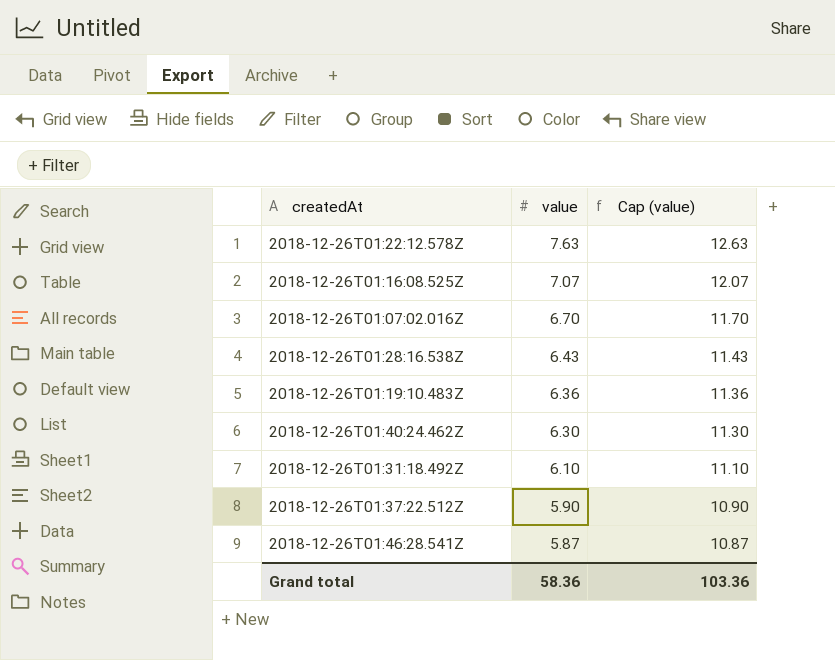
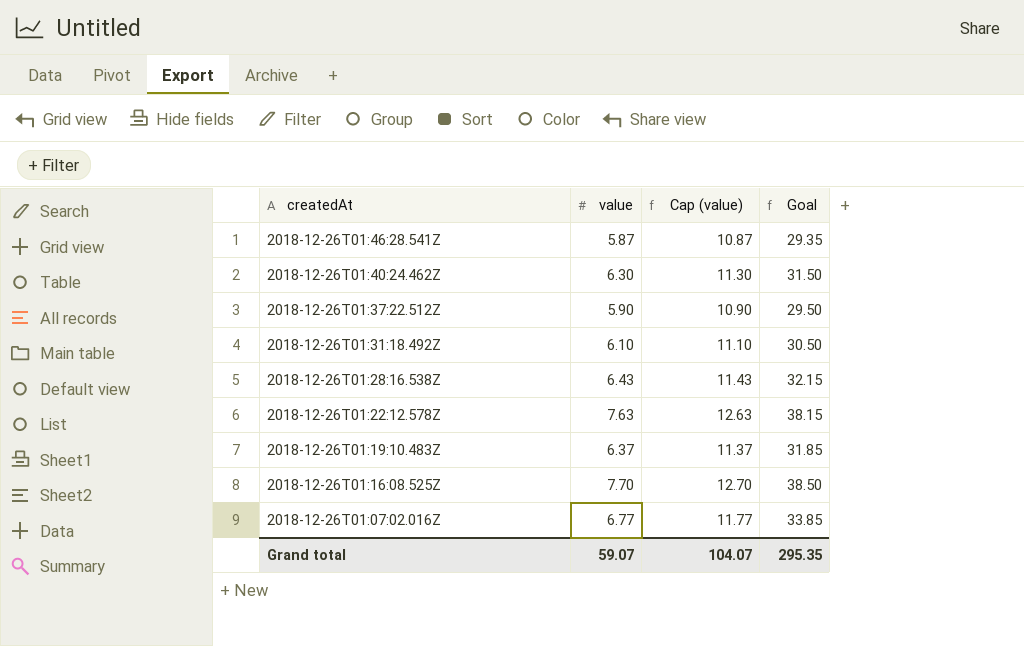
row order: value descending -> createdAt descending
column Goal | formula: none -> [value] * 5
2018-12-26T01:19:10.483Z | value: 6.36 -> 6.37
2018-12-26T01:19:10.483Z | Cap (value): 11.36 -> 11.37
2018-12-26T01:16:08.525Z | value: 7.07 -> 7.70
2018-12-26T01:16:08.525Z | Cap (value): 12.07 -> 12.70
2018-12-26T01:07:02.016Z | value: 6.70 -> 6.77
2018-12-26T01:07:02.016Z | Cap (value): 11.70 -> 11.77
Grand total | value: 58.36 -> 59.07
Grand total | Cap (value): 103.36 -> 104.07

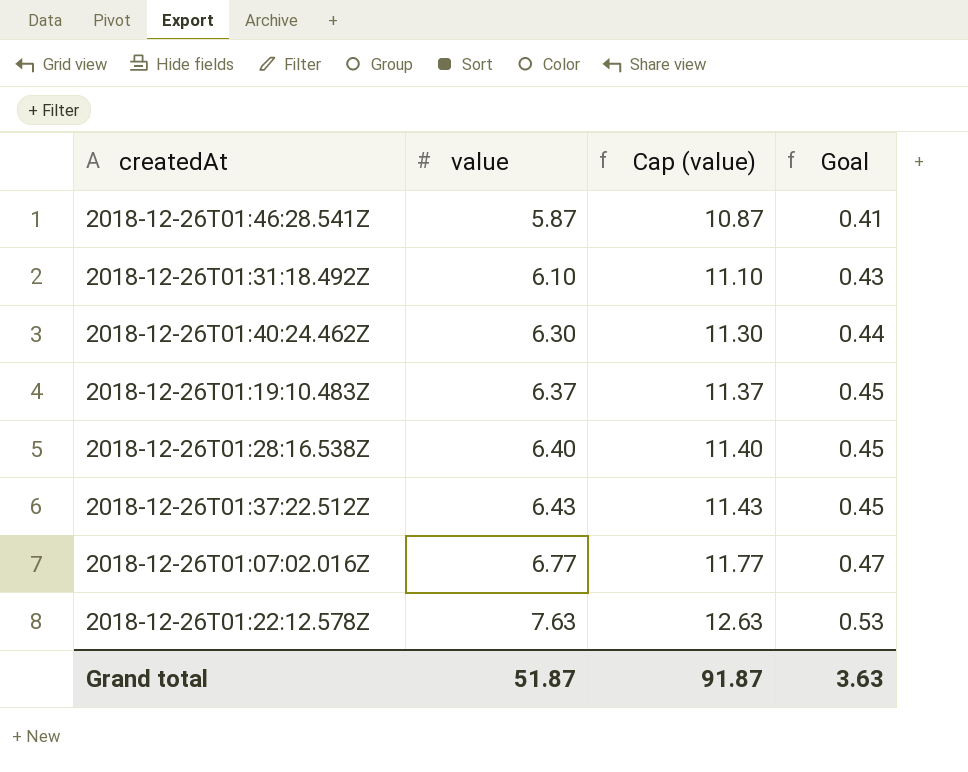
row order: createdAt descending -> value ascending
column Goal | formula: [value] * 5 -> [value] * 0.07
row 2018-12-26T01:16:08.525Z: 7.70 | 12.70 | 38.50 -> none
2018-12-26T01:28:16.538Z | value: 6.43 -> 6.40
2018-12-26T01:28:16.538Z | Cap (value): 11.43 -> 11.40
2018-12-26T01:37:22.512Z | value: 5.90 -> 6.43
2018-12-26T01:37:22.512Z | Cap (value): 10.90 -> 11.43
Grand total | value: 59.07 -> 51.87
Grand total | Cap (value): 104.07 -> 91.87
Grand total | Goal: 295.35 -> 3.63

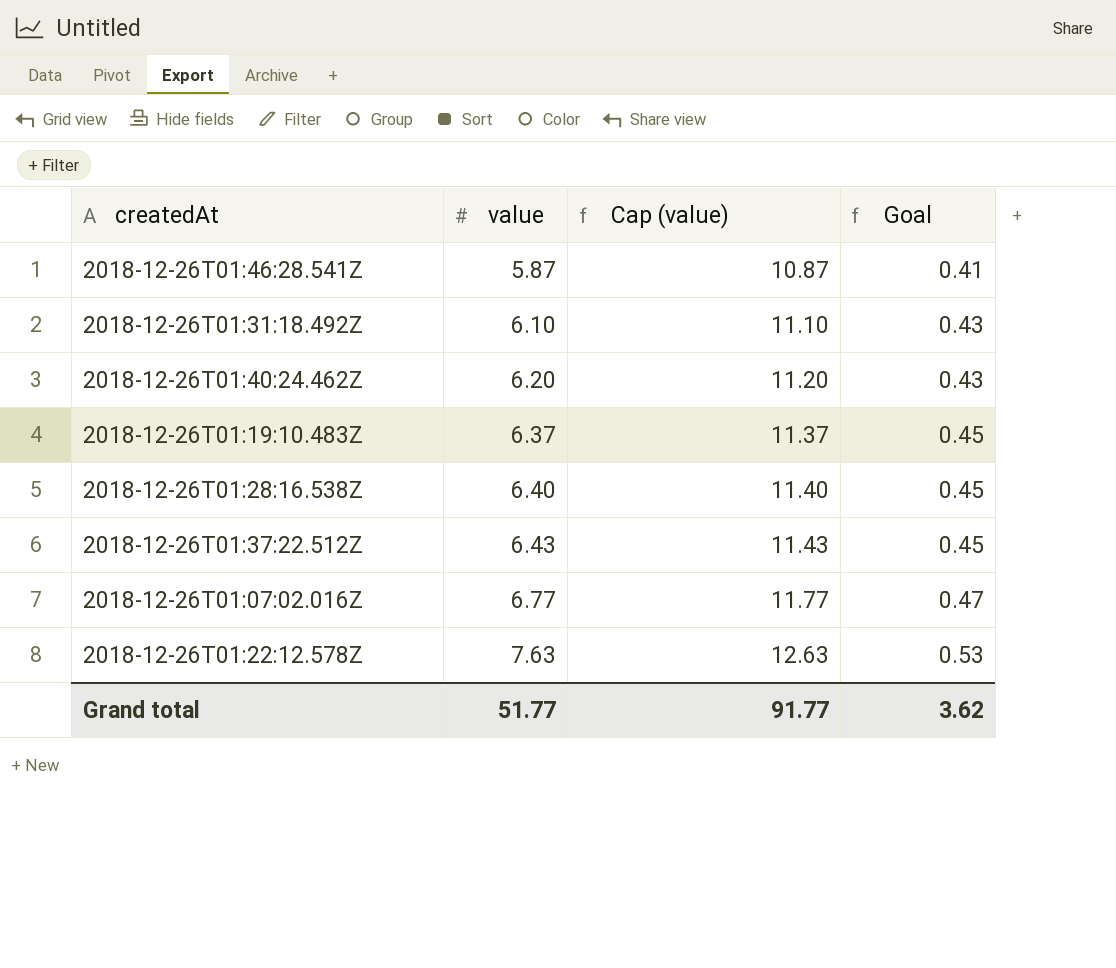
2018-12-26T01:40:24.462Z | value: 6.30 -> 6.20
2018-12-26T01:40:24.462Z | Cap (value): 11.30 -> 11.20
2018-12-26T01:40:24.462Z | Goal: 0.44 -> 0.43
Grand total | value: 51.87 -> 51.77
Grand total | Cap (value): 91.87 -> 91.77
Grand total | Goal: 3.63 -> 3.62

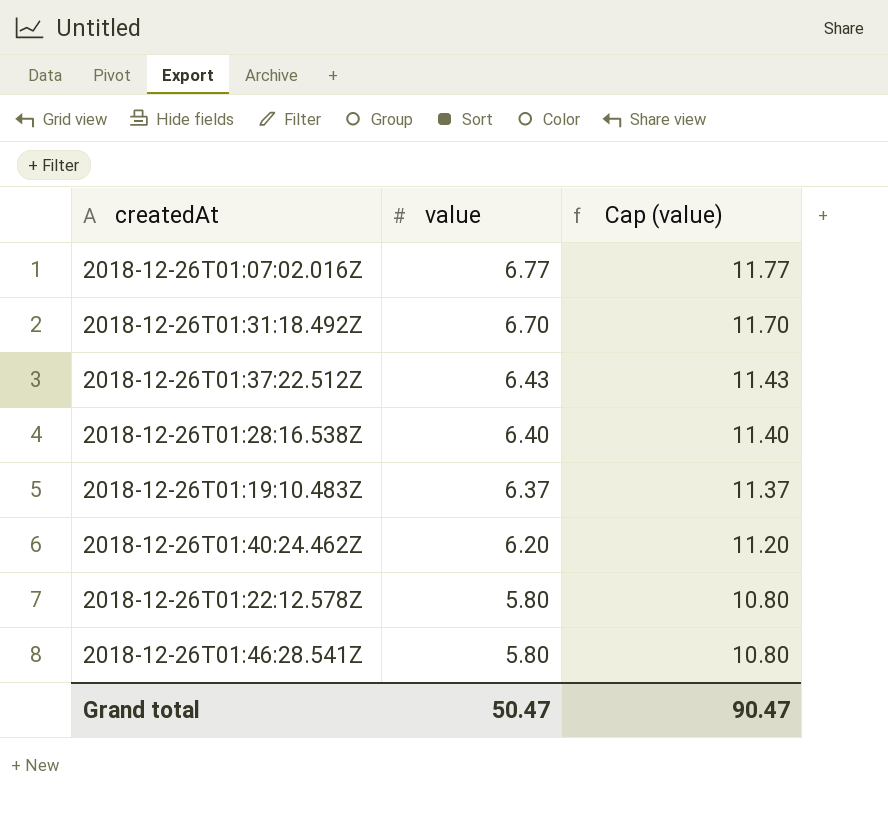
row order: value ascending -> value descending
column Goal | formula: [value] * 0.07 -> none
2018-12-26T01:31:18.492Z | value: 6.10 -> 6.70
2018-12-26T01:31:18.492Z | Cap (value): 11.10 -> 11.70
2018-12-26T01:22:12.578Z | value: 7.63 -> 5.80
2018-12-26T01:22:12.578Z | Cap (value): 12.63 -> 10.80
2018-12-26T01:46:28.541Z | value: 5.87 -> 5.80
2018-12-26T01:46:28.541Z | Cap (value): 10.87 -> 10.80
Grand total | value: 51.77 -> 50.47
Grand total | Cap (value): 91.77 -> 90.47

